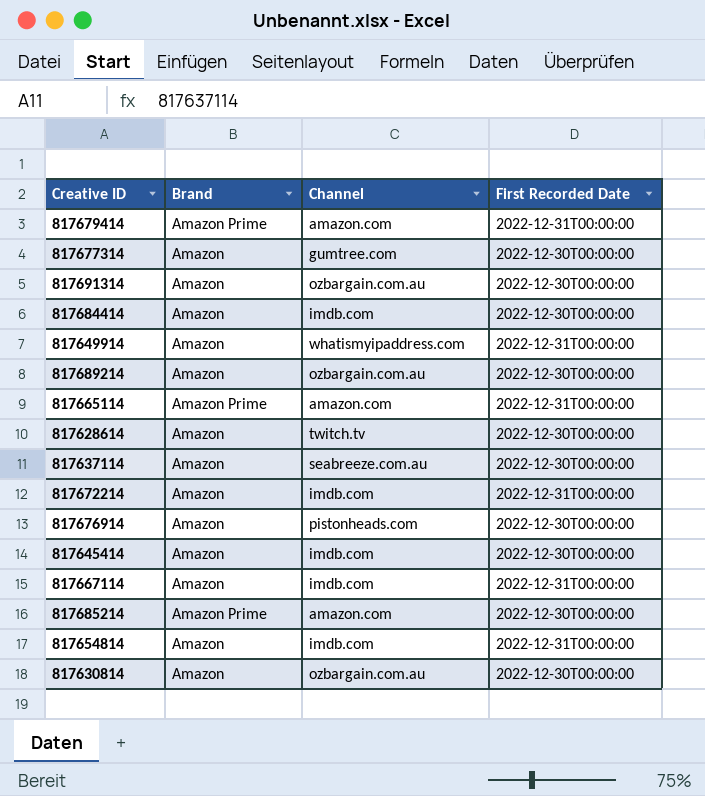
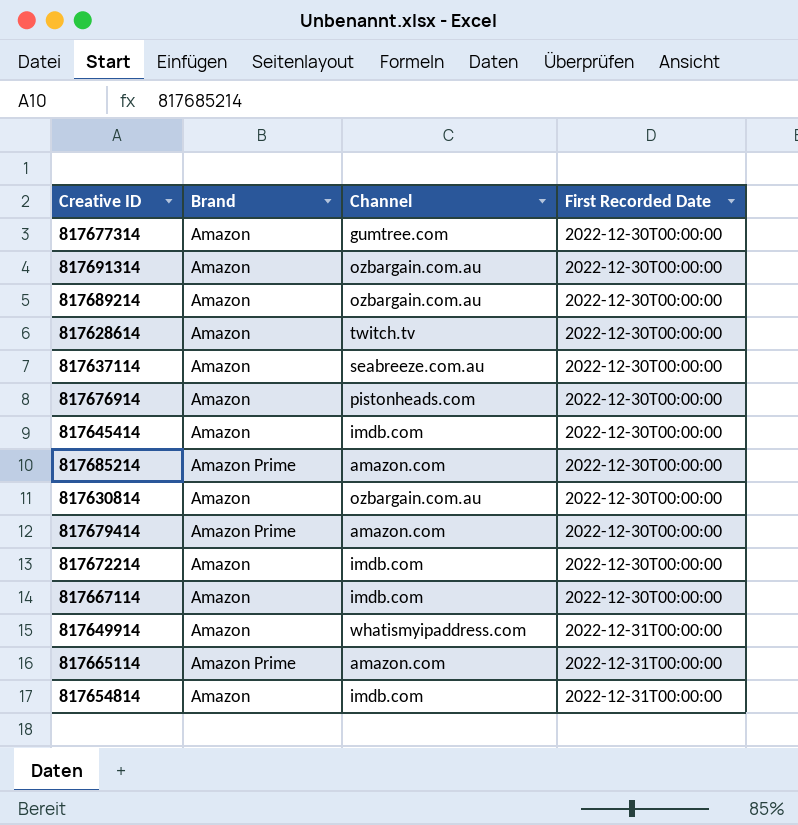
row order: none -> First Recorded Date ascending
row 817684414: Amazon | imdb.com | 2022-12-30T00:00:00 -> none
817679414 | First Recorded Date: 2022-12-31T00:00:00 -> 2022-12-30T00:00:00
817672214 | First Recorded Date: 2022-12-31T00:00:00 -> 2022-12-30T00:00:00
817667114 | First Recorded Date: 2022-12-31T00:00:00 -> 2022-12-30T00:00:00

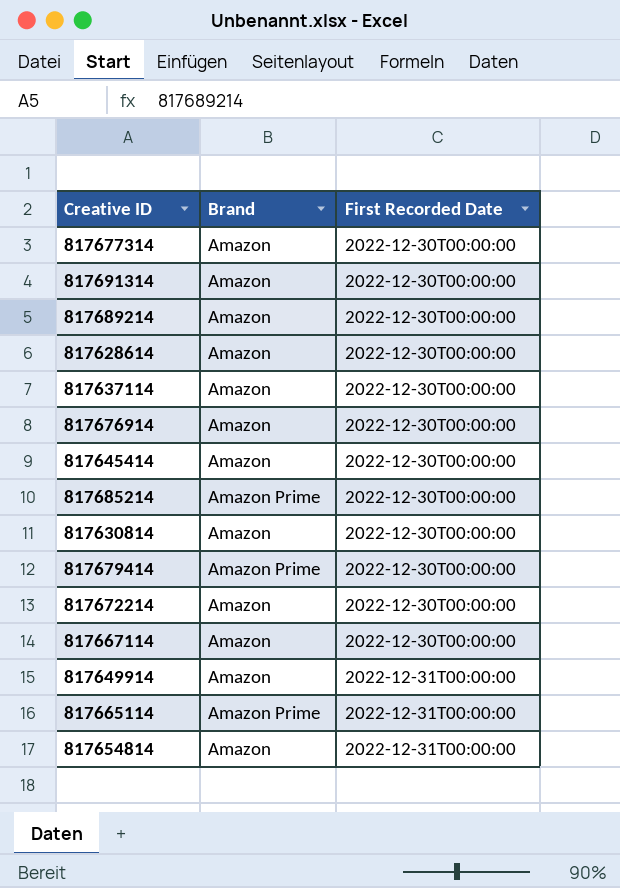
column Channel | position: 3 -> none

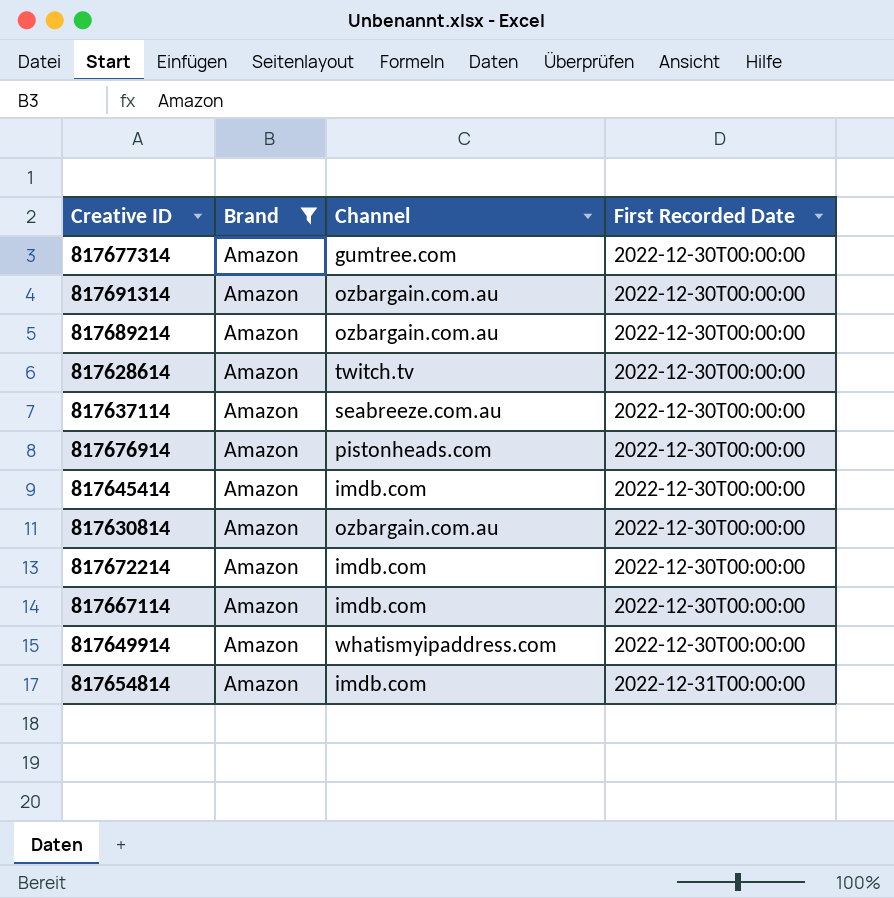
filter: none -> Brand = Amazon
column Channel | position: none -> 3
817649914 | First Recorded Date: 2022-12-31T00:00:00 -> 2022-12-30T00:00:00

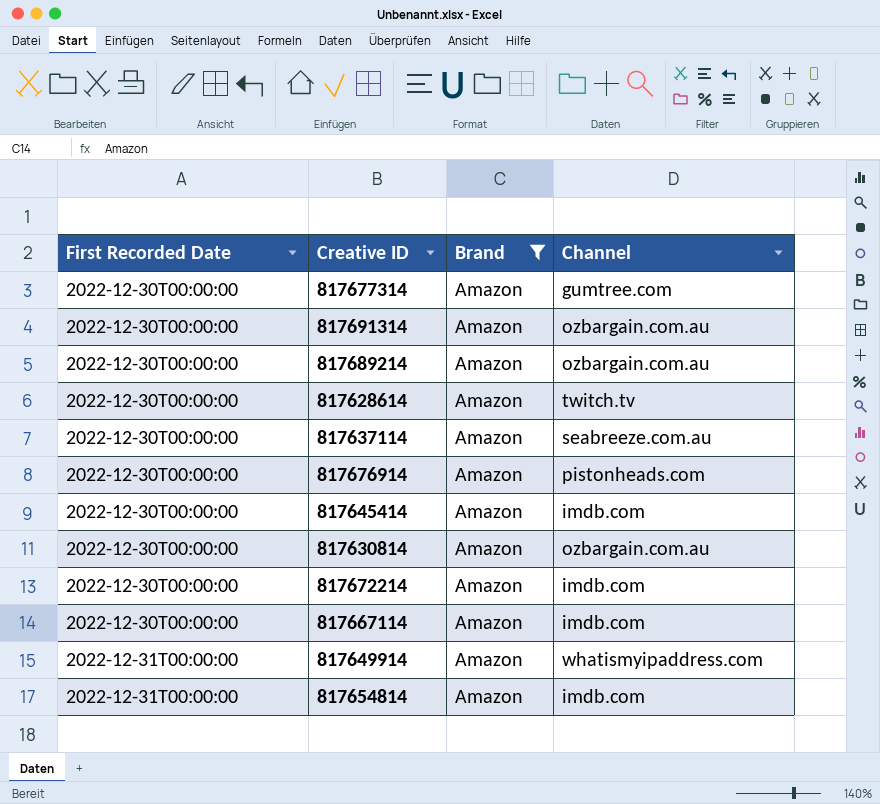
column First Recorded Date | position: 4 -> 1
817649914 | First Recorded Date: 2022-12-30T00:00:00 -> 2022-12-31T00:00:00

